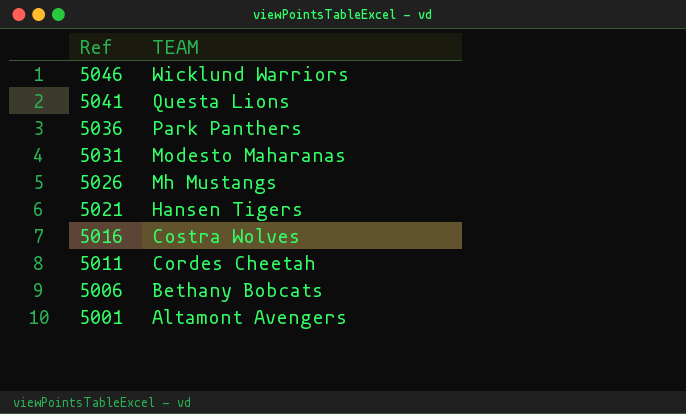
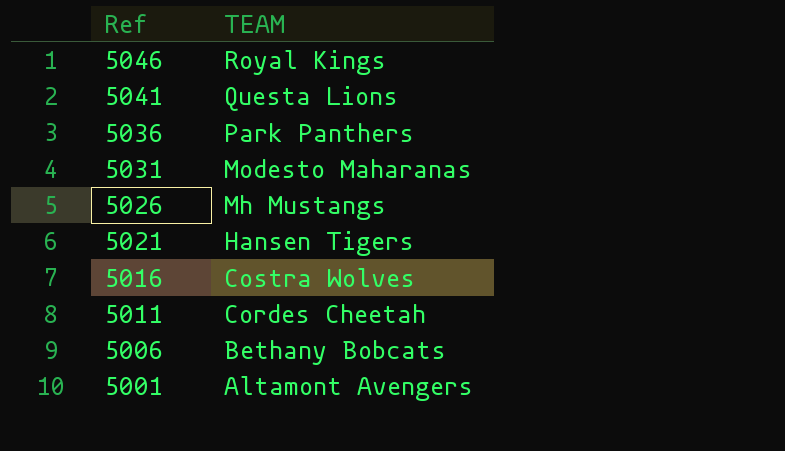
5046 | TEAM: Wicklund Warriors -> Royal Kings

